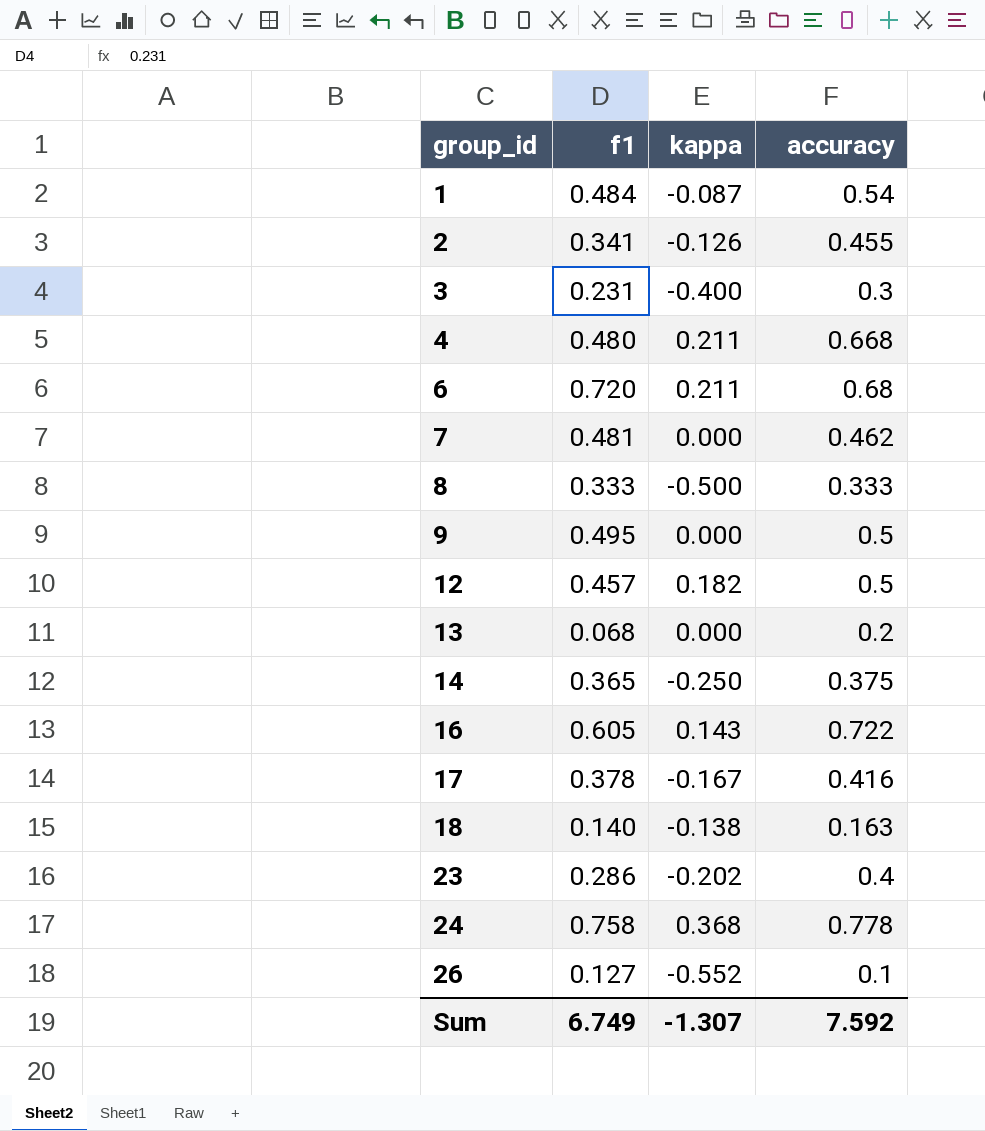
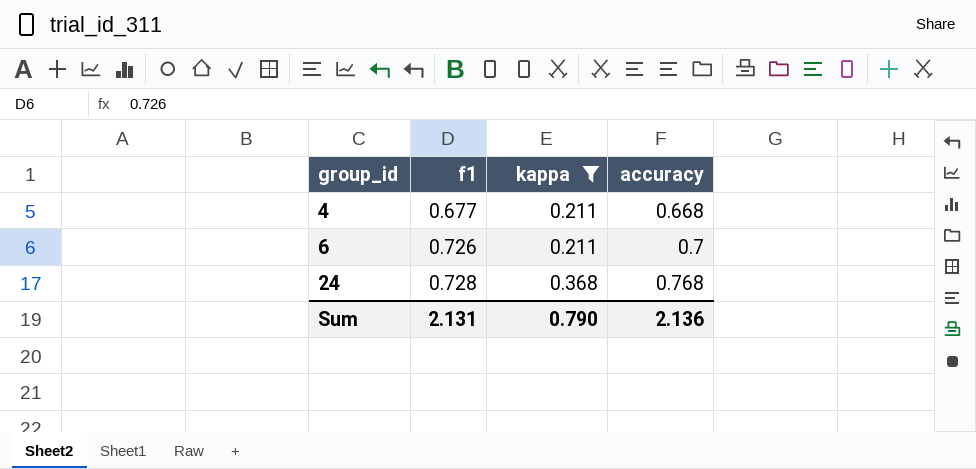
filter: none -> kappa >= 0.211
4 | f1: 0.480 -> 0.677
6 | f1: 0.720 -> 0.726
6 | accuracy: 0.68 -> 0.7
24 | f1: 0.758 -> 0.728
24 | accuracy: 0.778 -> 0.768
Sum | f1: 6.749 -> 2.131
Sum | kappa: -1.307 -> 0.790
Sum | accuracy: 7.592 -> 2.136

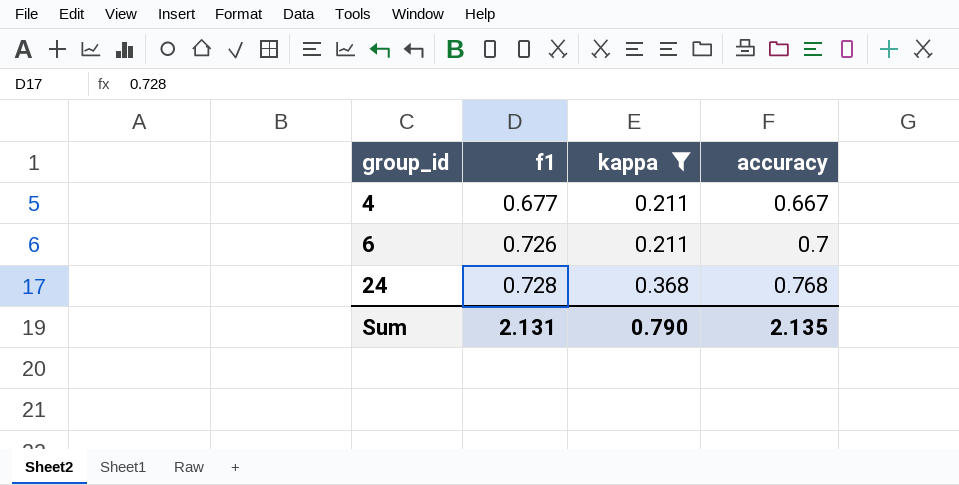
4 | accuracy: 0.668 -> 0.667
Sum | accuracy: 2.136 -> 2.135

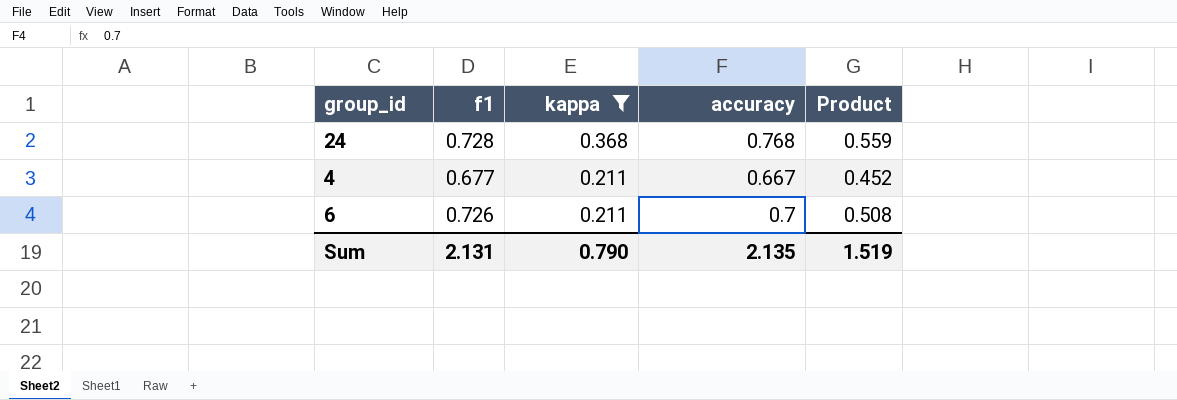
row order: group_id ascending -> kappa descending
column Product | formula: none -> [f1] * [accuracy]

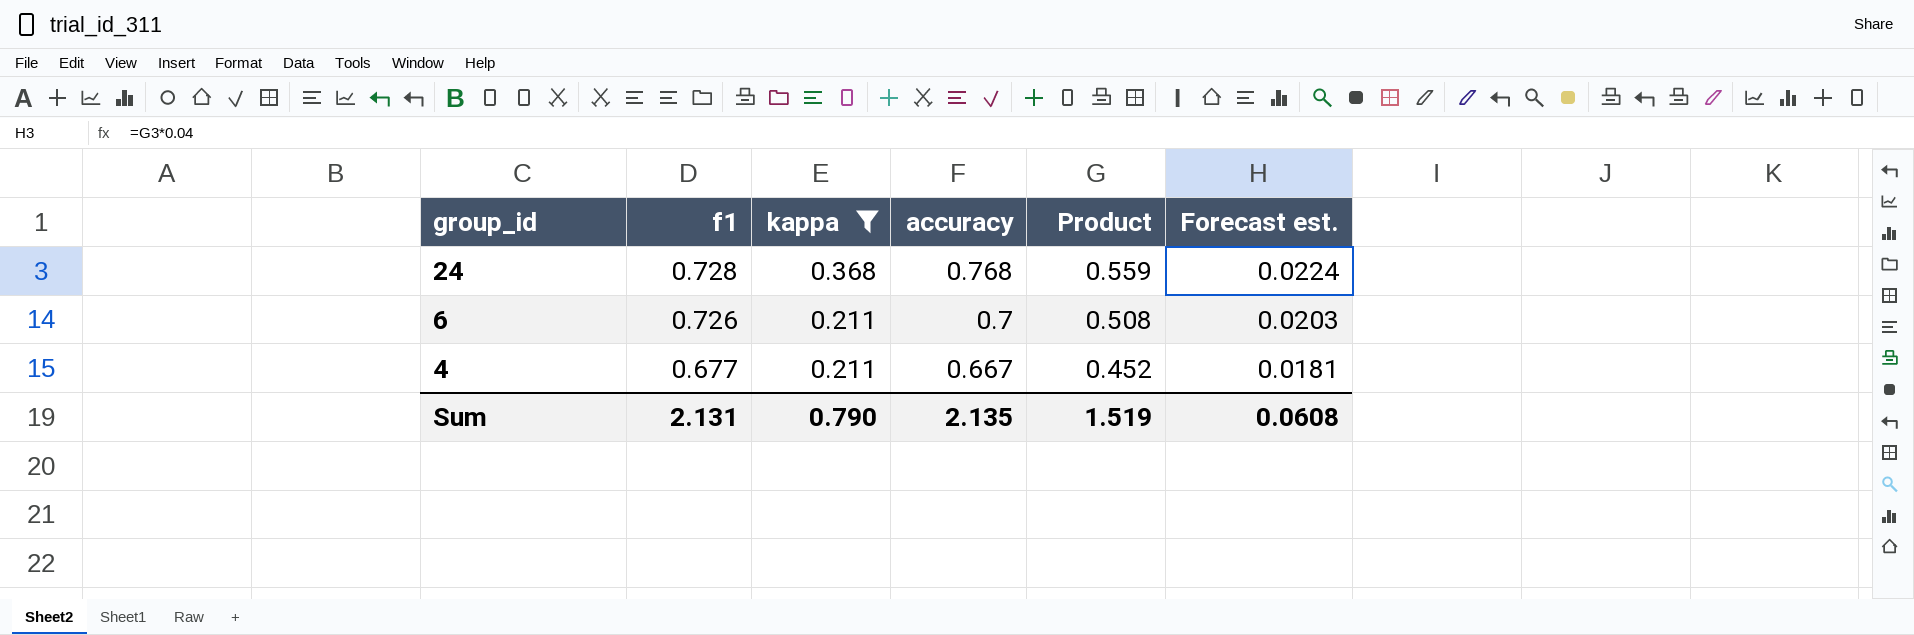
row order: kappa descending -> group_id descending
column Forecast est. | formula: none -> [Product] * 0.04

